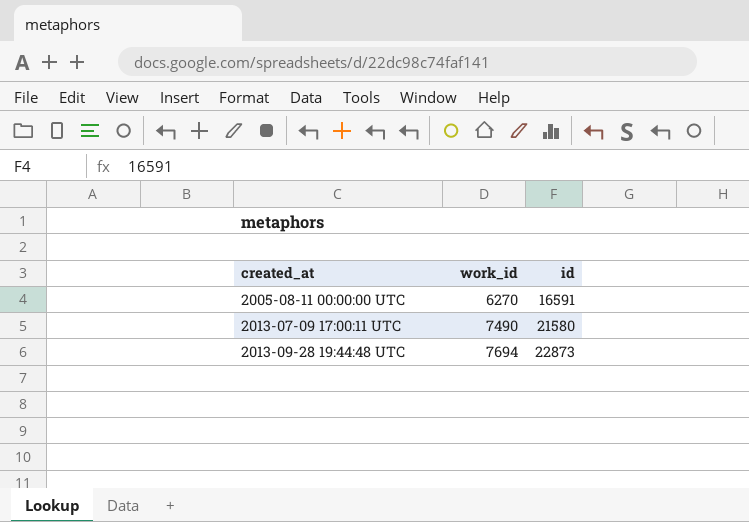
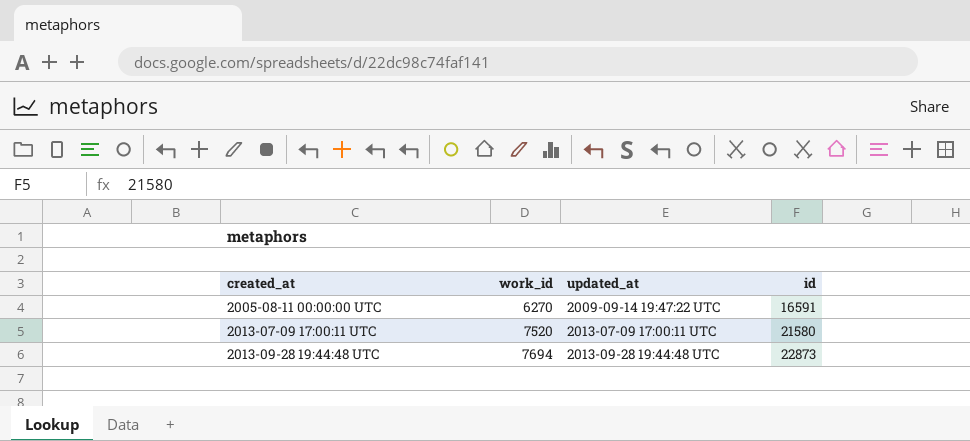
column updated_at | position: none -> 3
2013-07-09 17:00:11 UTC | work_id: 7490 -> 7520

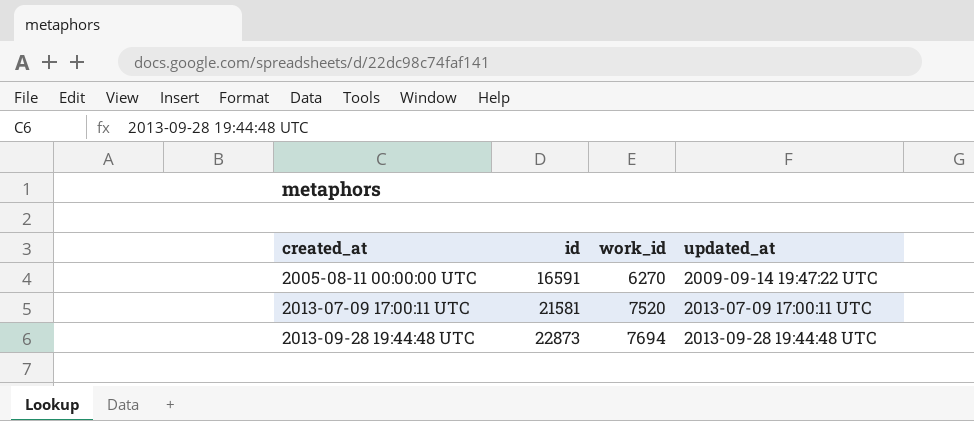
column id | position: 4 -> 2
2013-07-09 17:00:11 UTC | id: 21580 -> 21581

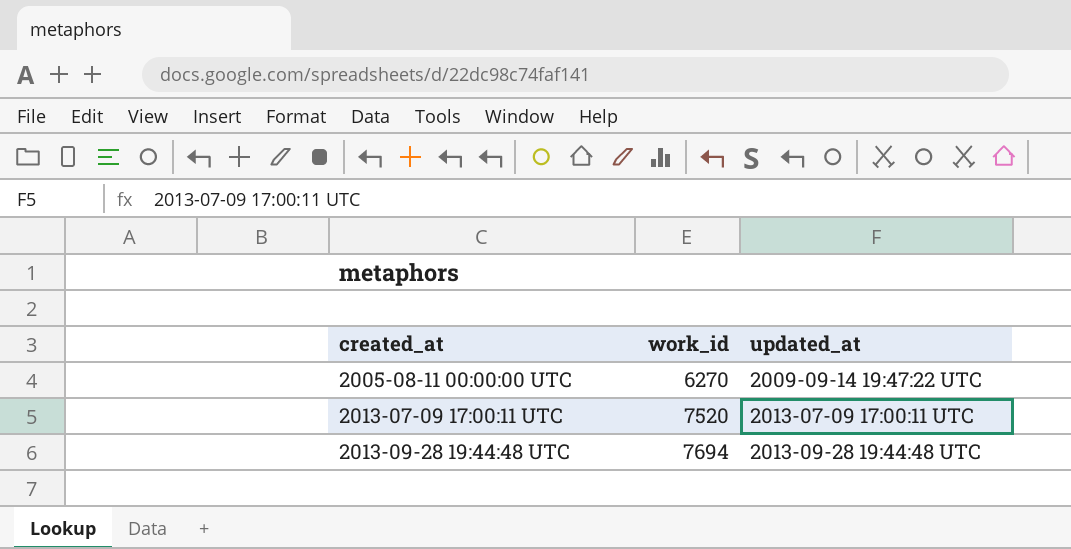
column id | position: 2 -> none

